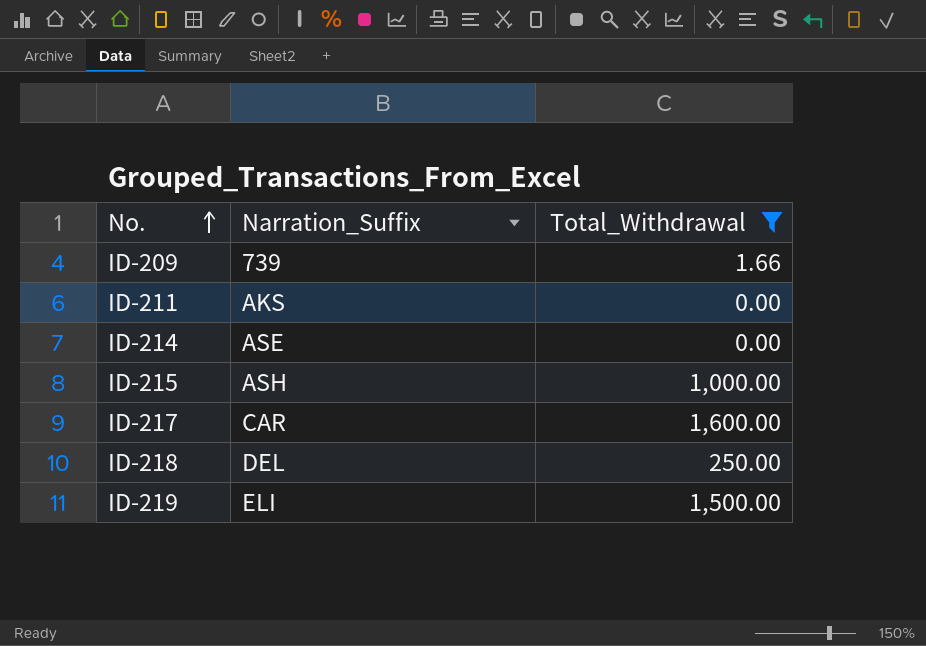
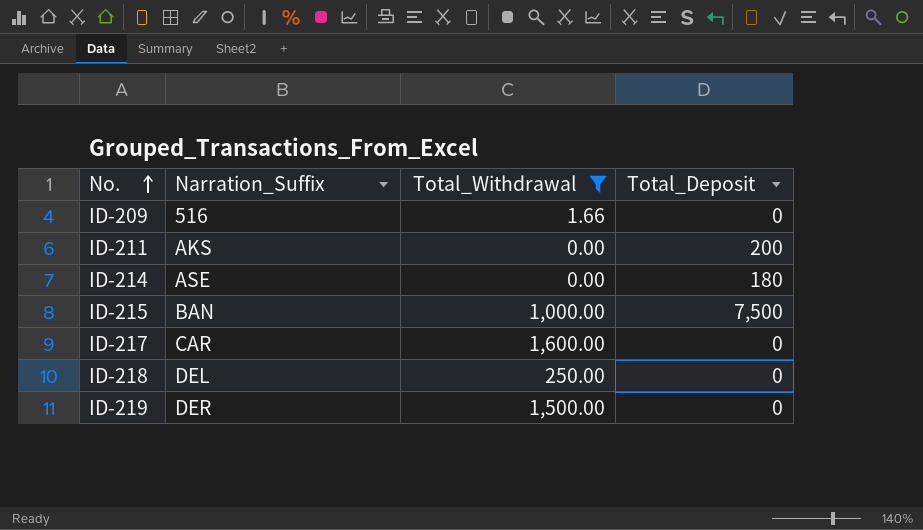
column Total_Deposit | position: none -> 4
ID-209 | Narration_Suffix: 739 -> 516
ID-215 | Narration_Suffix: ASH -> BAN
ID-219 | Narration_Suffix: ELI -> DER

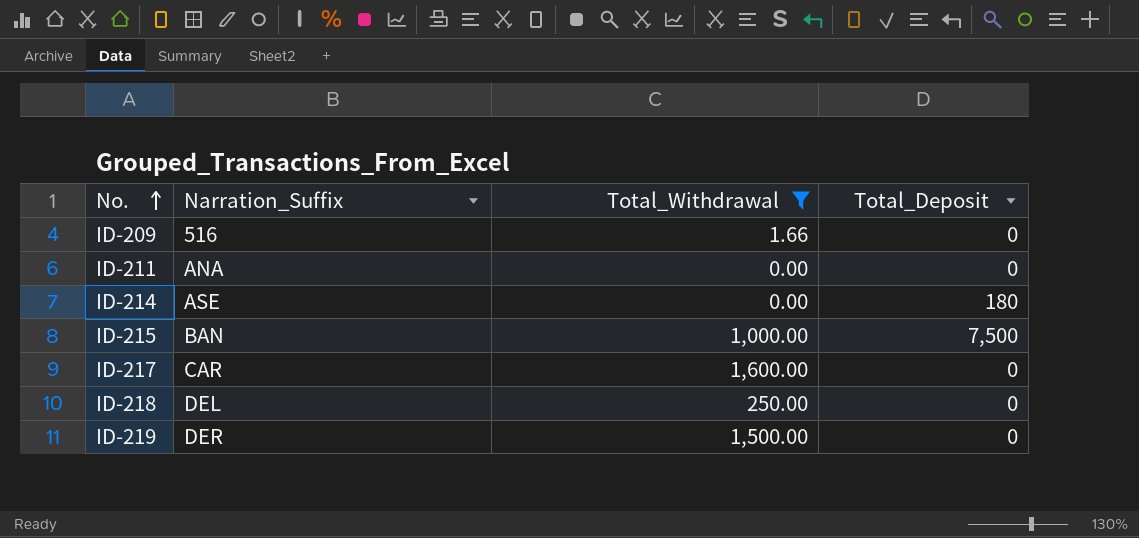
ID-211 | Narration_Suffix: AKS -> ANA
ID-211 | Total_Deposit: 200 -> 0

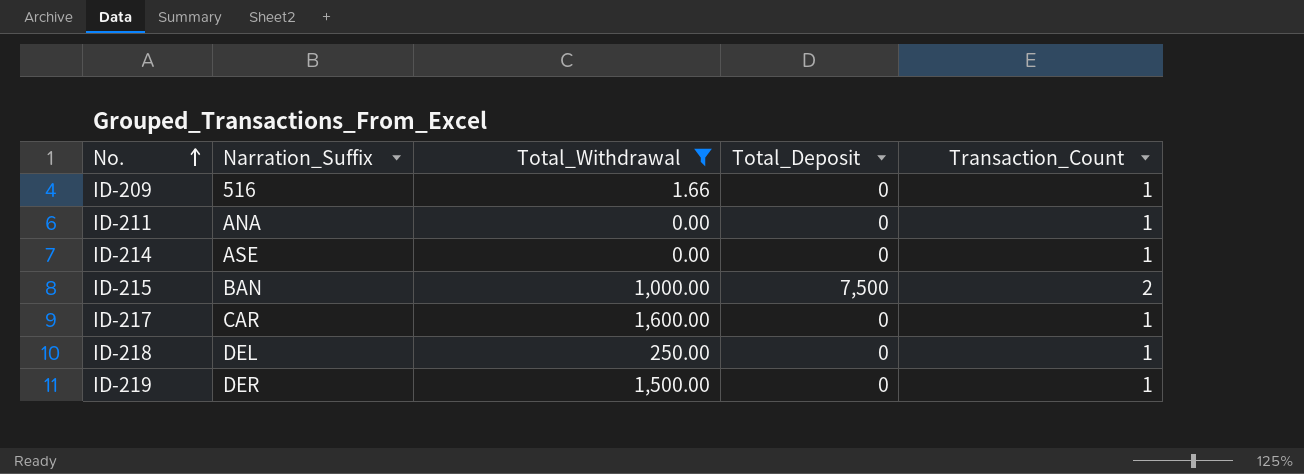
column Transaction_Count | position: none -> 5
ID-214 | Total_Deposit: 180 -> 0

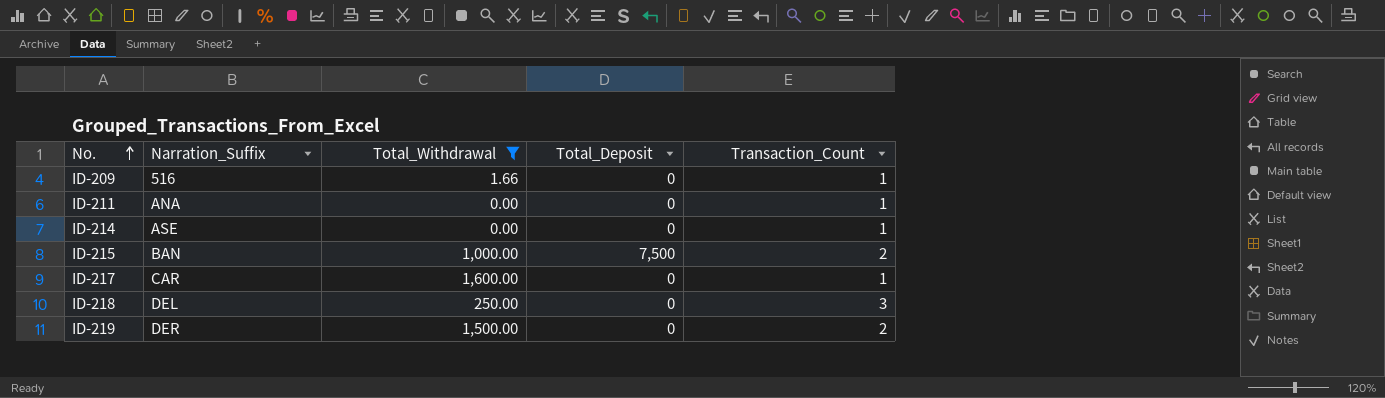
ID-218 | Transaction_Count: 1 -> 3
ID-219 | Transaction_Count: 1 -> 2

